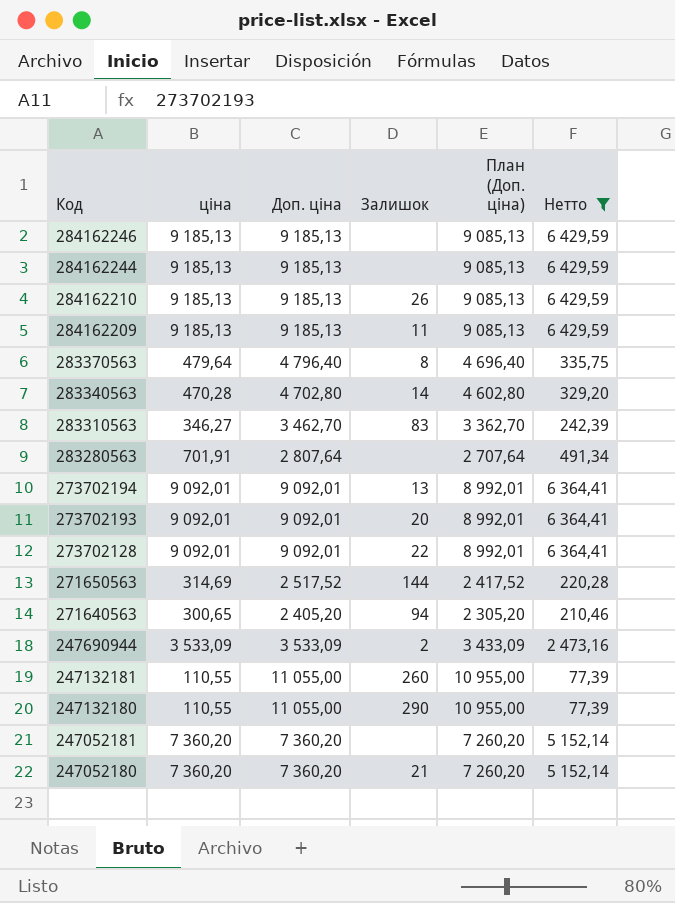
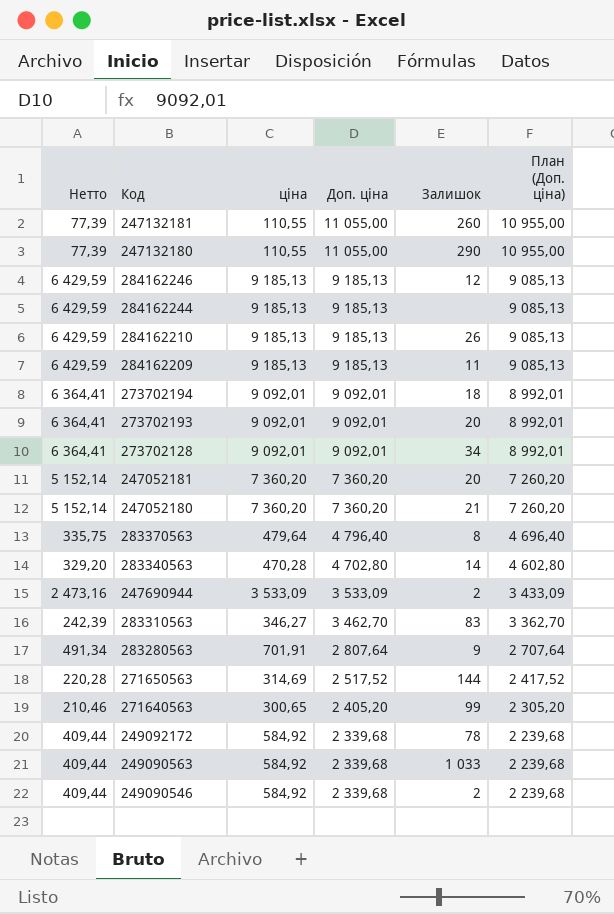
filter: Нетто != 409,44 -> none
row order: Код descending -> Доп. ціна descending
column Нетто | position: 6 -> 1
284162246 | Залишок: none -> 12
273702194 | Залишок: 13 -> 18
273702128 | Залишок: 22 -> 34
247052181 | Залишок: none -> 20
283280563 | Залишок: none -> 9
271640563 | Залишок: 94 -> 99

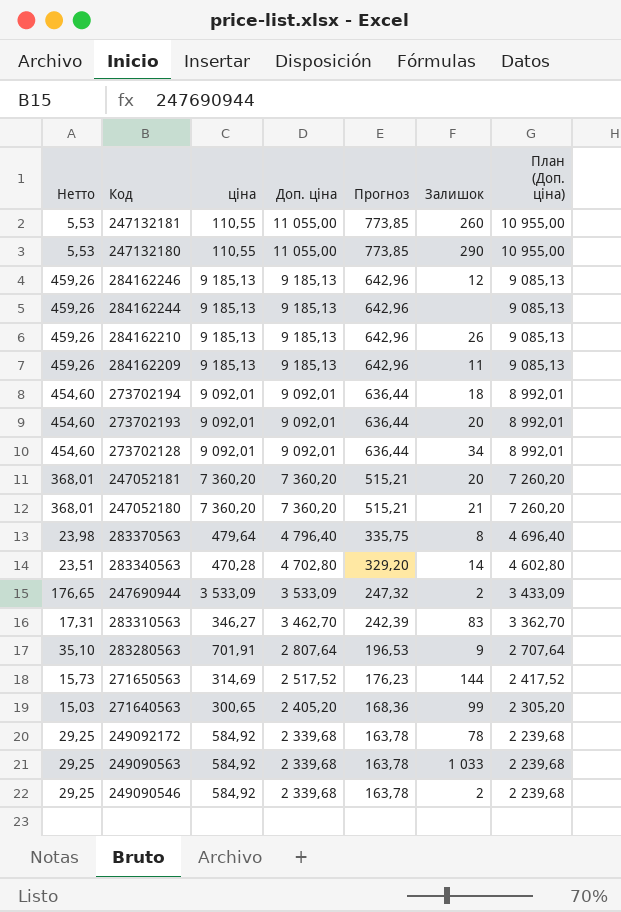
column Нетто | formula: [ціна] * 0,7 -> [ціна] * 0,05
column Прогноз | formula: none -> [Доп. ціна] * 0,07

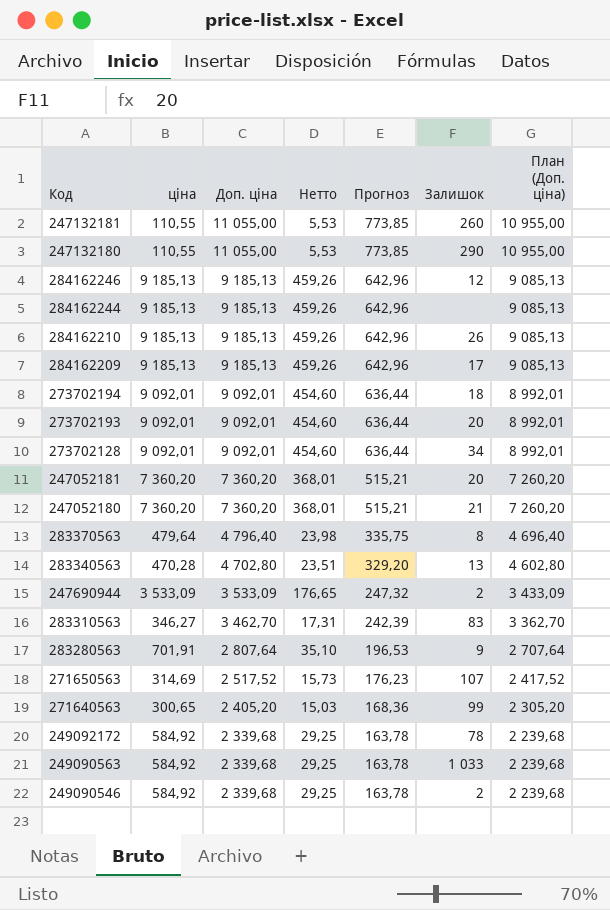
column Нетто | position: 1 -> 4
284162209 | Залишок: 11 -> 17
283340563 | Залишок: 14 -> 13
271650563 | Залишок: 144 -> 107

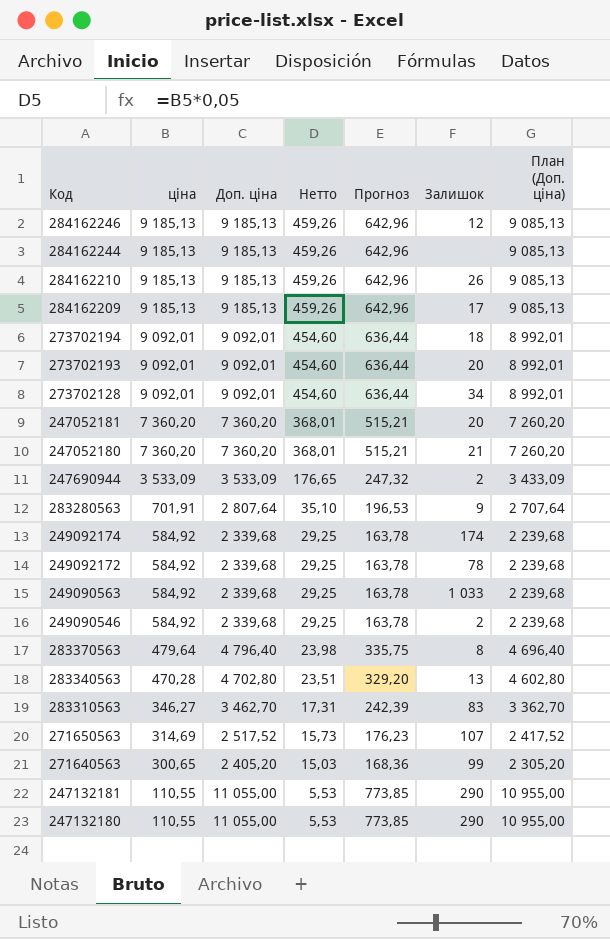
row order: Доп. ціна descending -> ціна descending
row 249092174: none -> 584,92 | 2 339,68 | 29,25 | 163,78 | 174 | 2 239,68
247132181 | Залишок: 260 -> 290

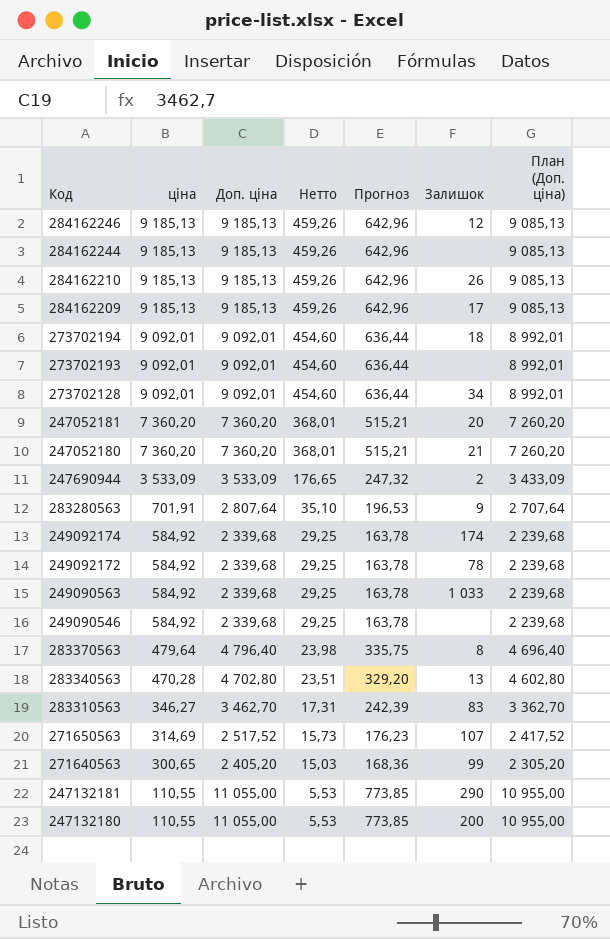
273702193 | Залишок: 20 -> none
249090546 | Залишок: 2 -> none
247132180 | Залишок: 290 -> 200

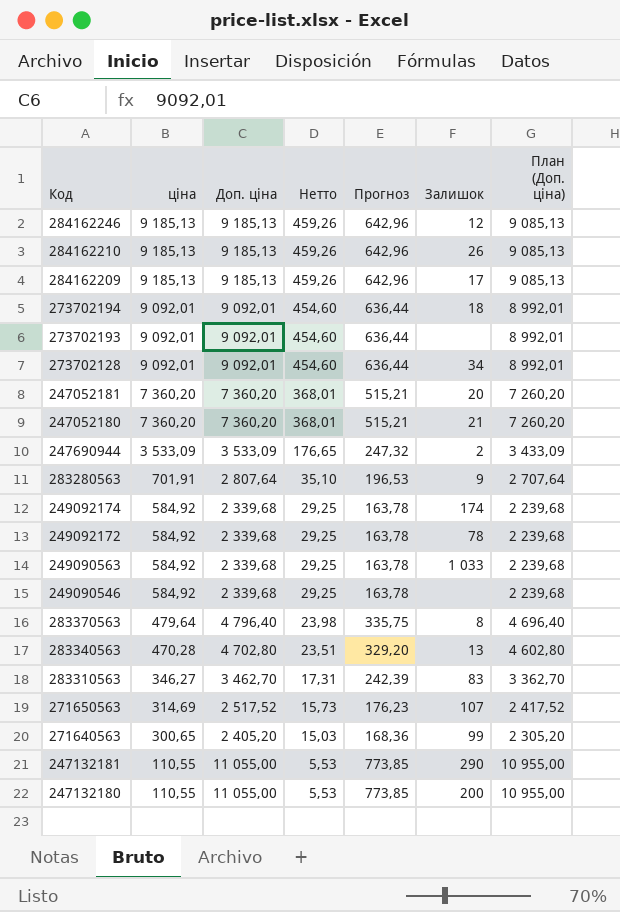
row 284162244: 9 185,13 | 9 185,13 | 459,26 | 642,96 | none | 9 085,13 -> none

